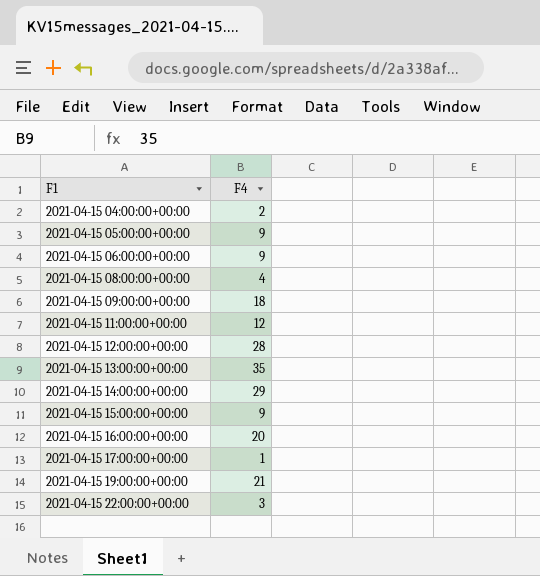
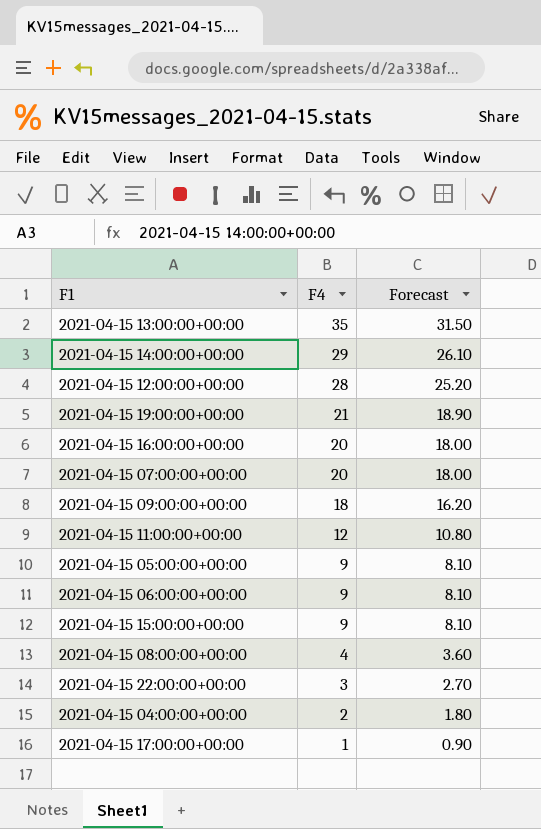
row order: F1 ascending -> F4 descending
column Forecast | formula: none -> [F4] * 0.9
row 2021-04-15 07:00:00+00:00: none -> 20 | 18.00

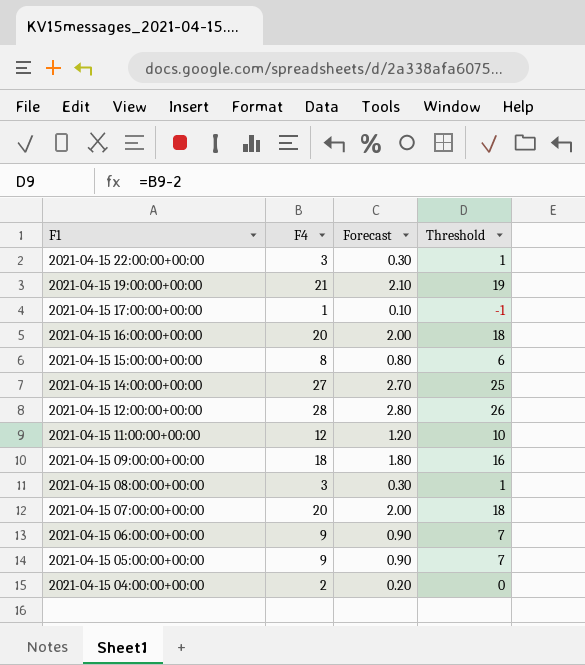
row order: F4 descending -> F1 descending
column Forecast | formula: [F4] * 0.9 -> [F4] * 0.1
column Threshold | formula: none -> [F4] - 2
row 2021-04-15 13:00:00+00:00: 35 | 31.50 -> none
2021-04-15 15:00:00+00:00 | F4: 9 -> 8
2021-04-15 14:00:00+00:00 | F4: 29 -> 27
2021-04-15 08:00:00+00:00 | F4: 4 -> 3

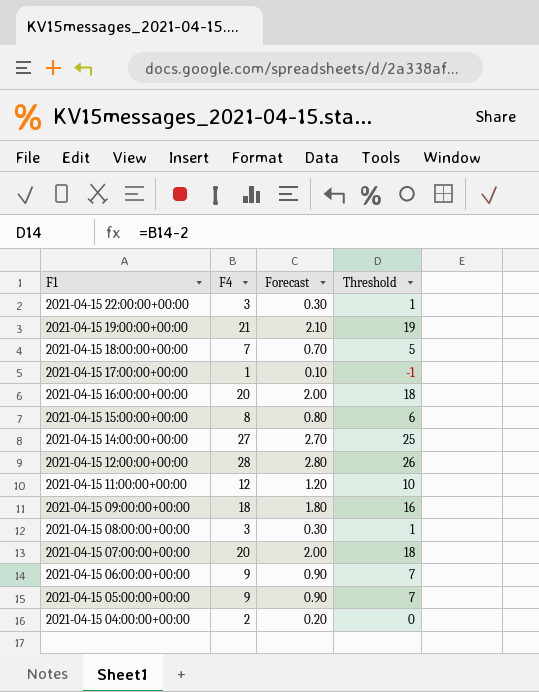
row 2021-04-15 18:00:00+00:00: none -> 7 | 0.70 | 5

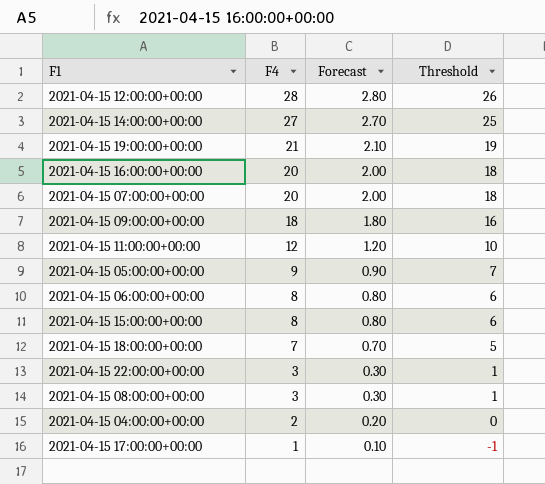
row order: F1 descending -> F4 descending
2021-04-15 06:00:00+00:00 | F4: 9 -> 8
2021-04-15 06:00:00+00:00 | Forecast: 0.90 -> 0.80
2021-04-15 06:00:00+00:00 | Threshold: 7 -> 6

